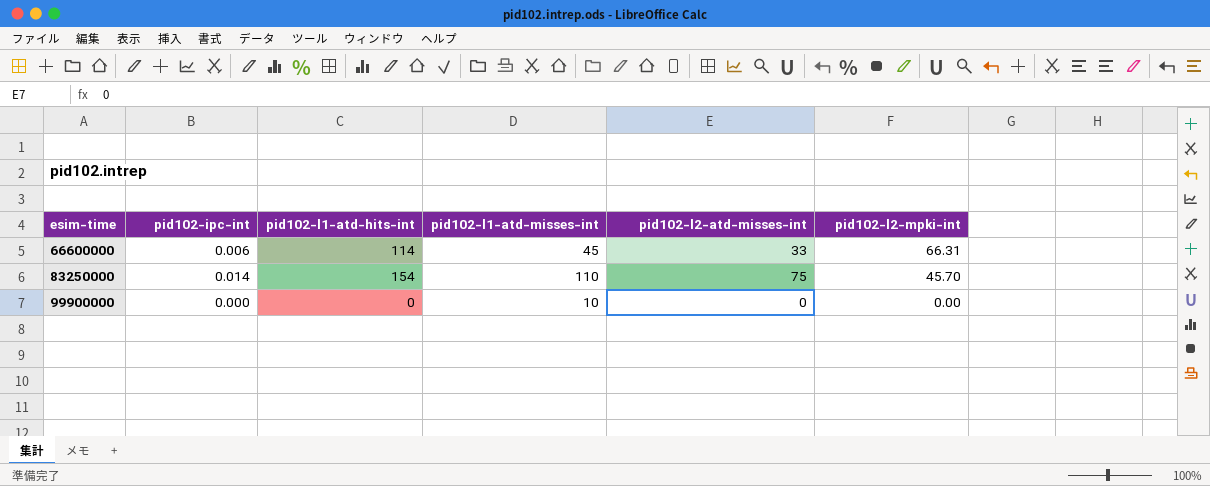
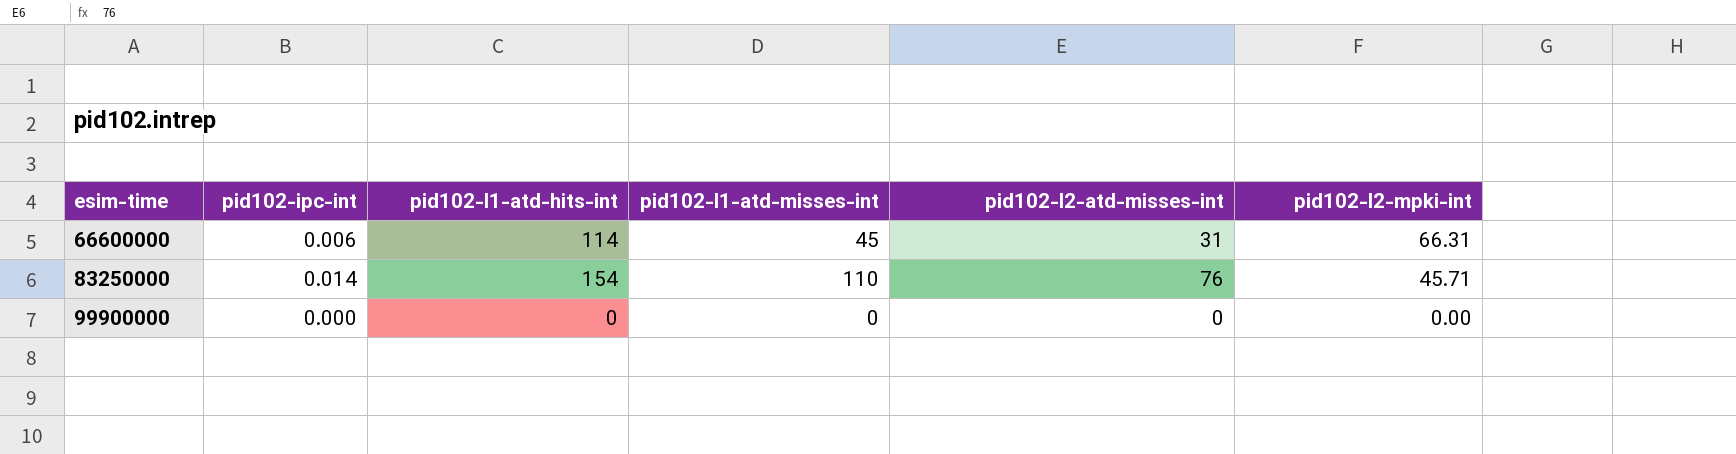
66600000 | pid102-l2-atd-misses-int: 33 -> 31
83250000 | pid102-l2-atd-misses-int: 75 -> 76
83250000 | pid102-l2-mpki-int: 45.70 -> 45.71
99900000 | pid102-l1-atd-misses-int: 10 -> 0

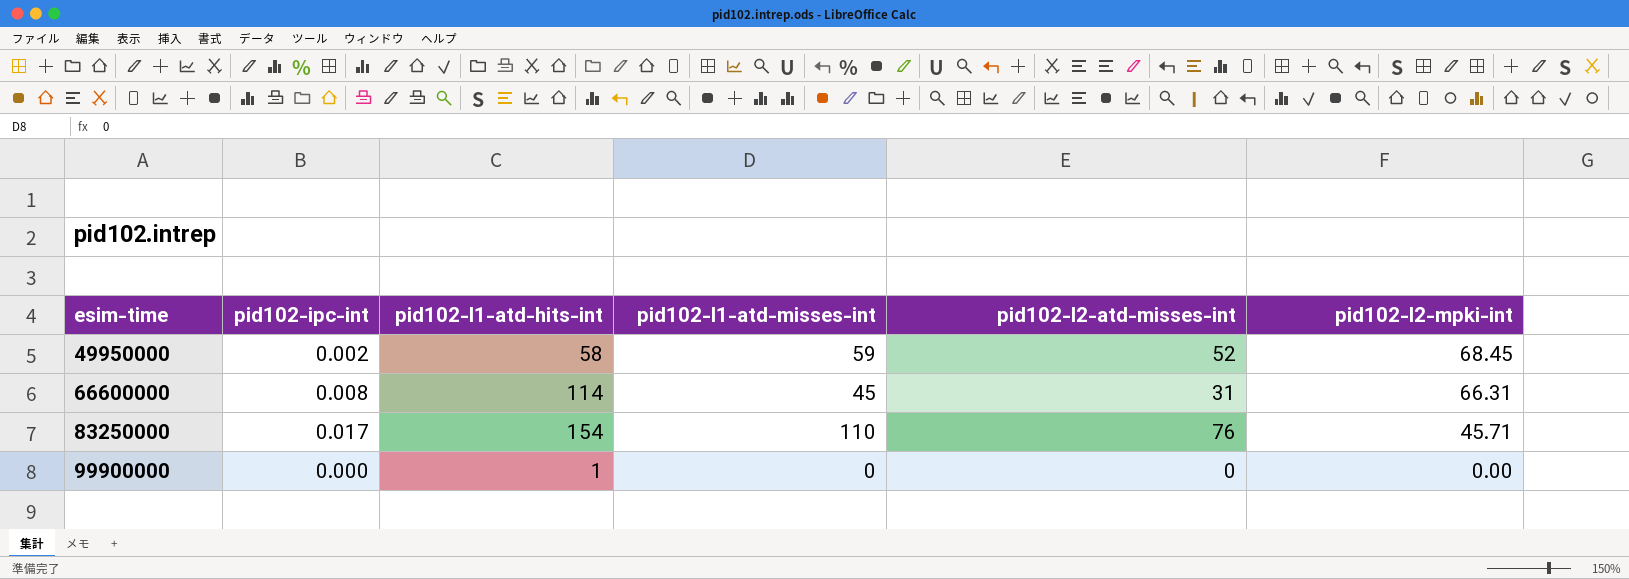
row 49950000: none -> 0.002 | 58 | 59 | 52 | 68.45
66600000 | pid102-ipc-int: 0.006 -> 0.008
83250000 | pid102-ipc-int: 0.014 -> 0.017
99900000 | pid102-l1-atd-hits-int: 0 -> 1

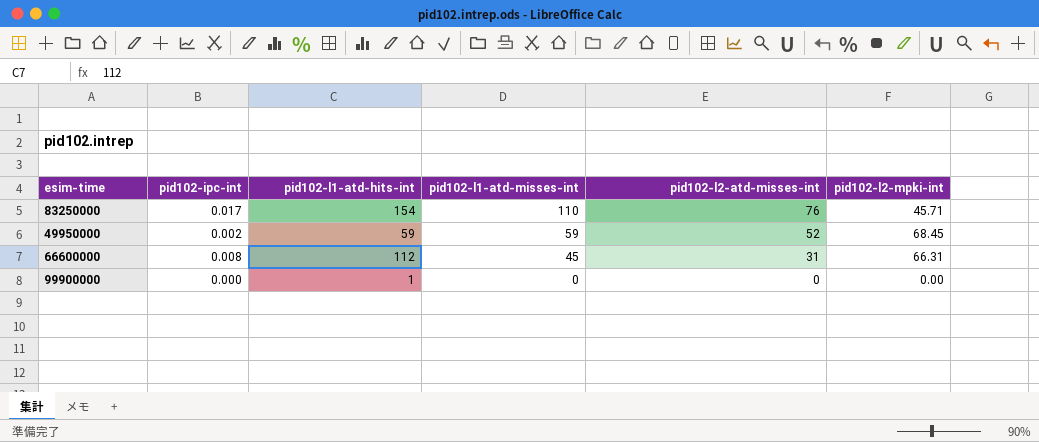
row order: esim-time ascending -> pid102-l1-atd-misses-int descending
49950000 | pid102-l1-atd-hits-int: 58 -> 59
66600000 | pid102-l1-atd-hits-int: 114 -> 112

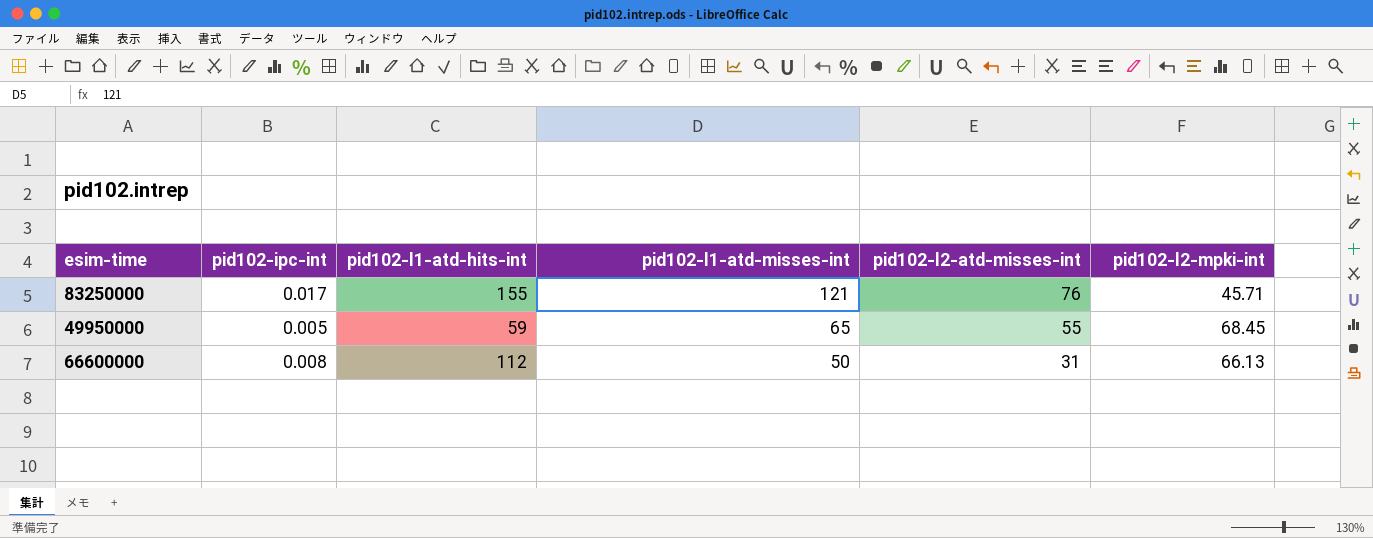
row 99900000: 0.000 | 1 | 0 | 0 | 0.00 -> none
83250000 | pid102-l1-atd-hits-int: 154 -> 155
83250000 | pid102-l1-atd-misses-int: 110 -> 121
49950000 | pid102-ipc-int: 0.002 -> 0.005
49950000 | pid102-l1-atd-misses-int: 59 -> 65
49950000 | pid102-l2-atd-misses-int: 52 -> 55
66600000 | pid102-l1-atd-misses-int: 45 -> 50
66600000 | pid102-l2-mpki-int: 66.31 -> 66.13

